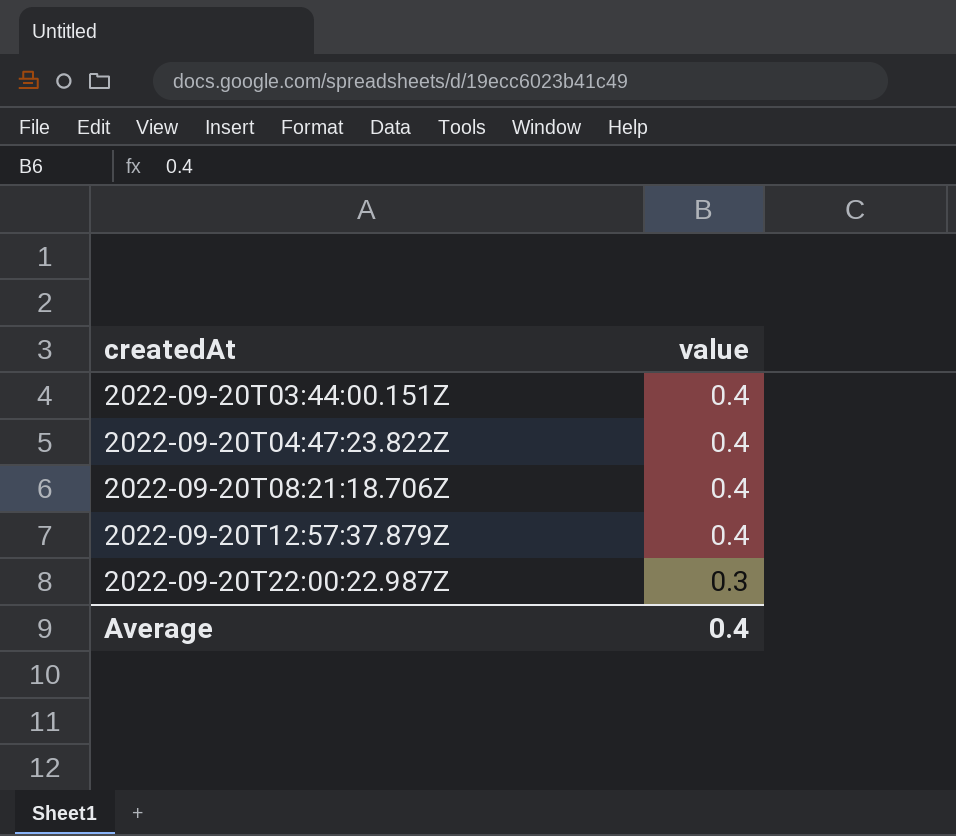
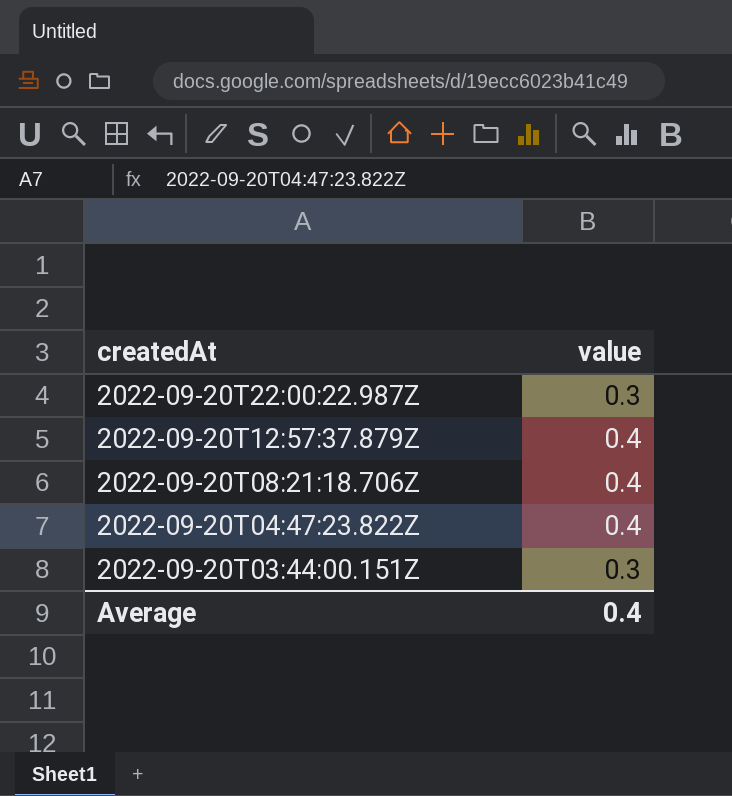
row order: createdAt ascending -> createdAt descending
2022-09-20T03:44:00.151Z | value: 0.4 -> 0.3

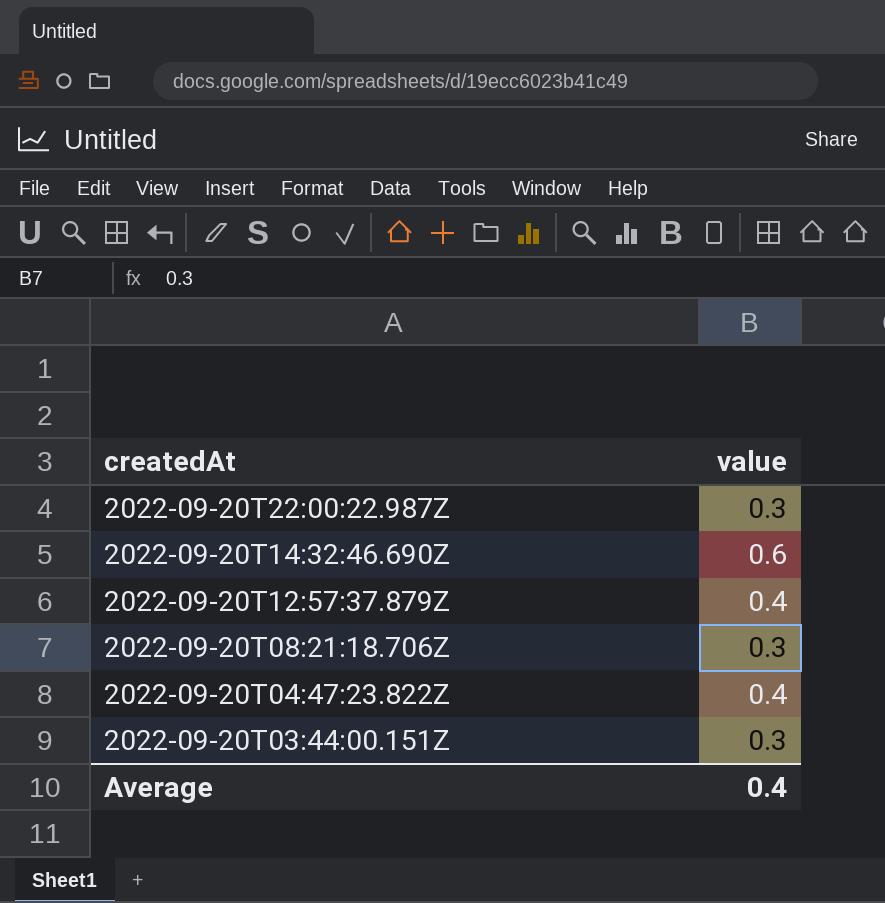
row 2022-09-20T14:32:46.690Z: none -> 0.6
2022-09-20T08:21:18.706Z | value: 0.4 -> 0.3

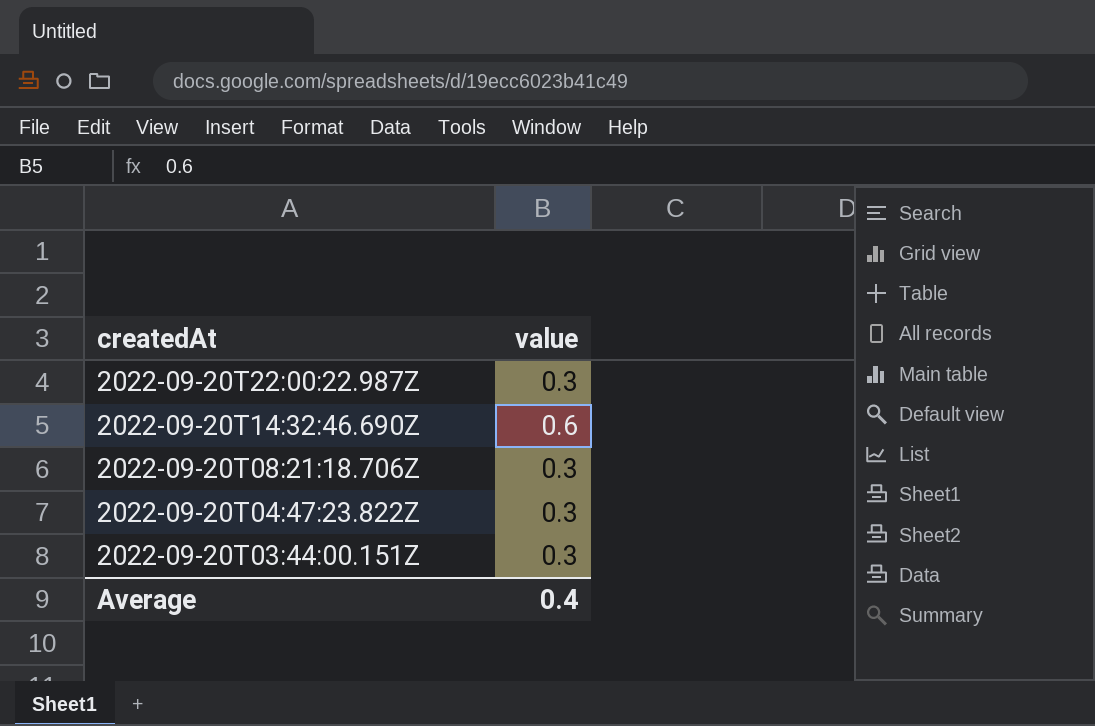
row 2022-09-20T12:57:37.879Z: 0.4 -> none
2022-09-20T04:47:23.822Z | value: 0.4 -> 0.3

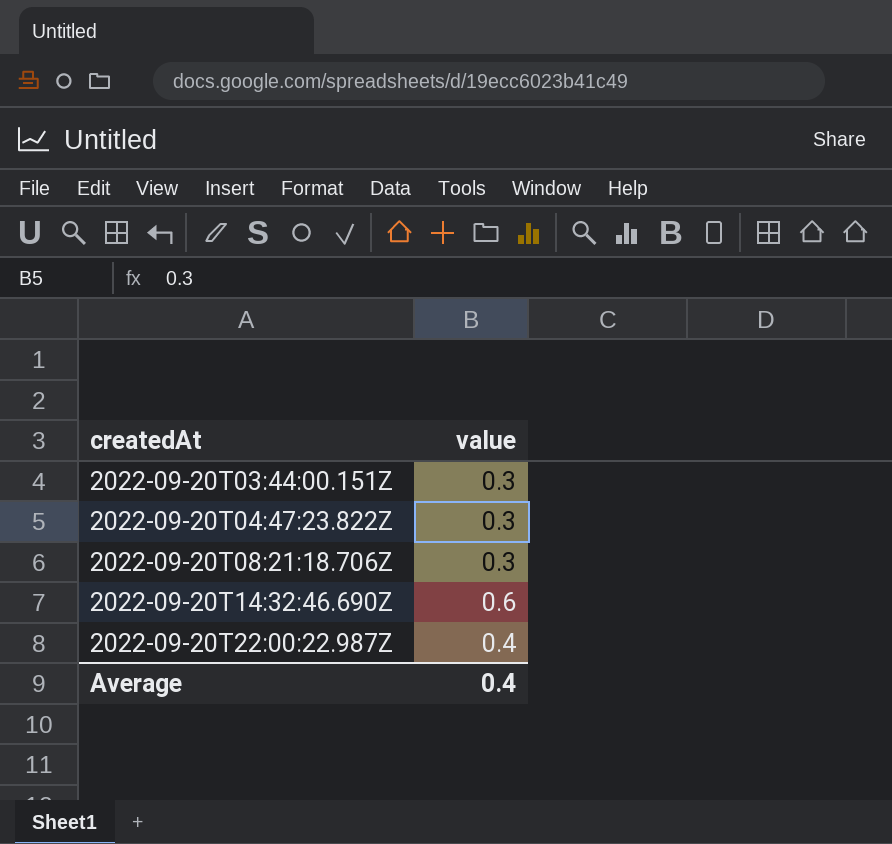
row order: createdAt descending -> createdAt ascending
2022-09-20T22:00:22.987Z | value: 0.3 -> 0.4

